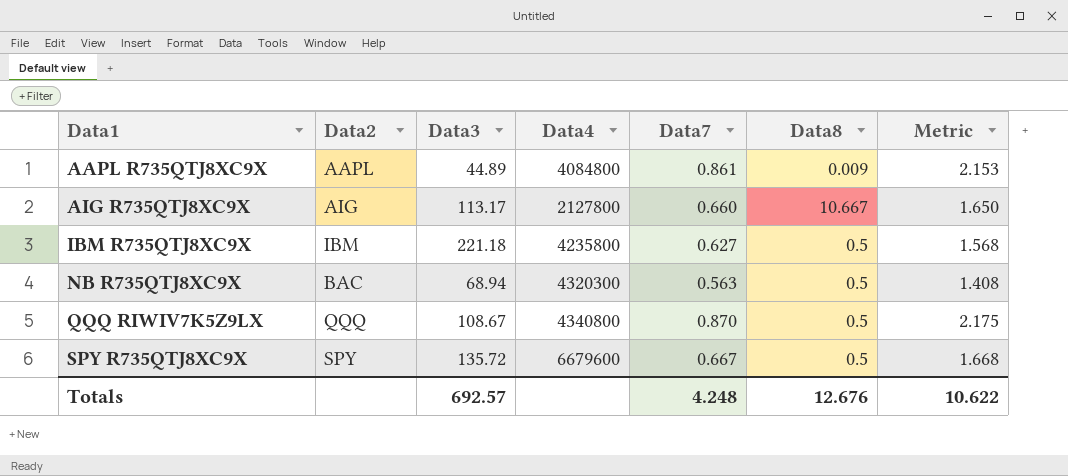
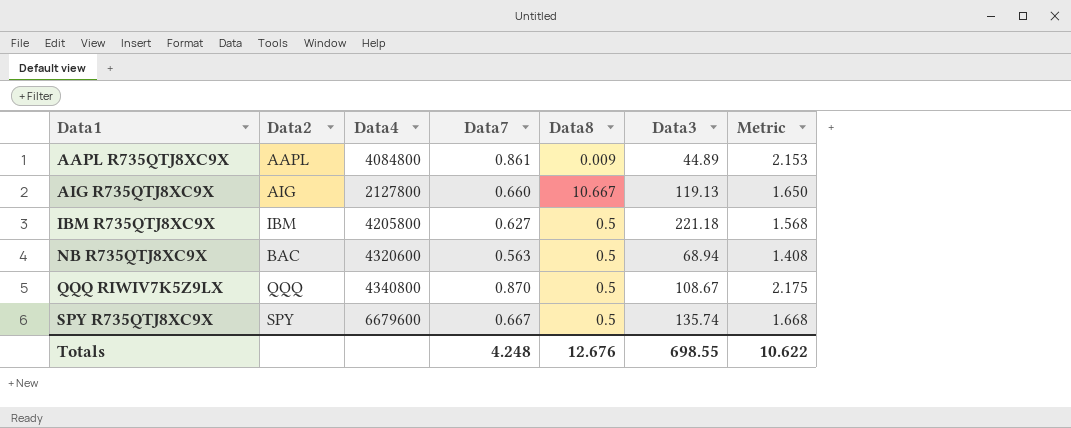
column Data3 | position: 3 -> 6
AIG R735QTJ8XC9X | Data3: 113.17 -> 119.13
IBM R735QTJ8XC9X | Data4: 4235800 -> 4205800
NB R735QTJ8XC9X | Data4: 4320300 -> 4320600
SPY R735QTJ8XC9X | Data3: 135.72 -> 135.74
Totals | Data3: 692.57 -> 698.55

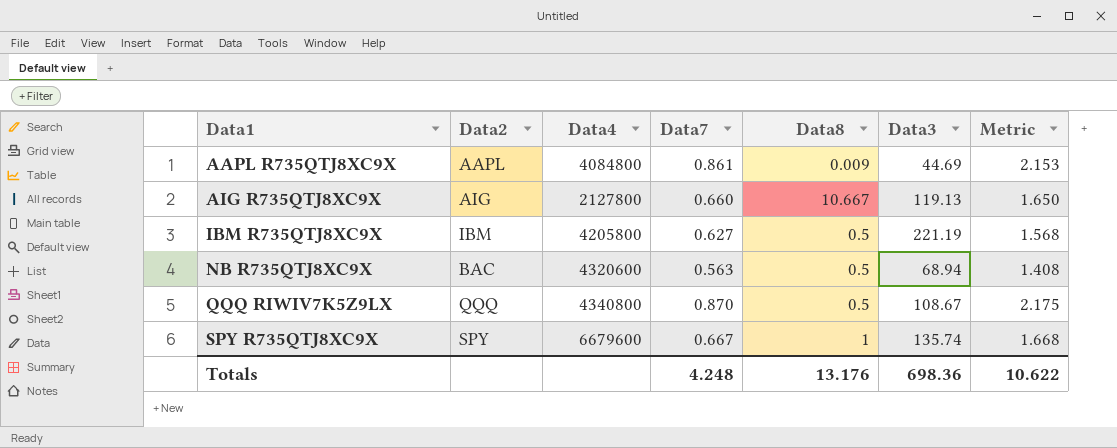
AAPL R735QTJ8XC9X | Data3: 44.89 -> 44.69
IBM R735QTJ8XC9X | Data3: 221.18 -> 221.19
SPY R735QTJ8XC9X | Data8: 0.5 -> 1
Totals | Data8: 12.676 -> 13.176
Totals | Data3: 698.55 -> 698.36

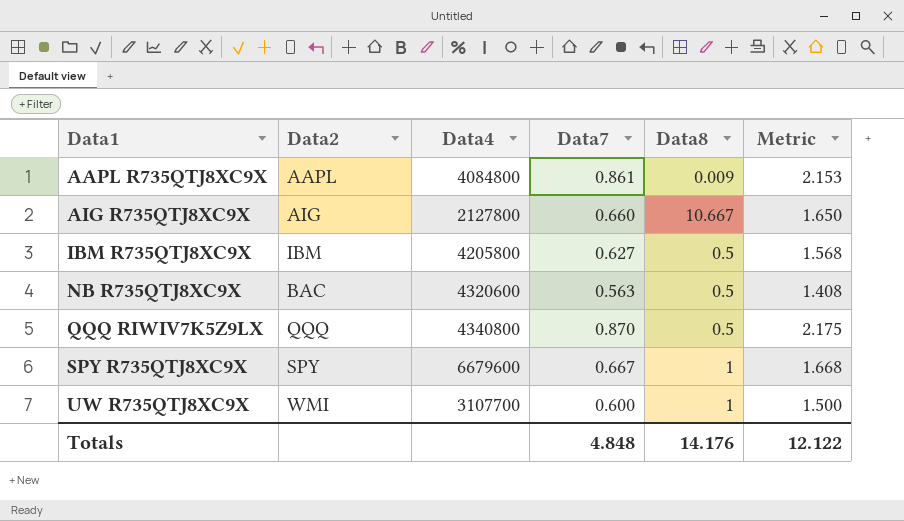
column Data3 | position: 6 -> none
row UW R735QTJ8XC9X: none -> WMI | 3107700 | 0.600 | 1 | 1.500
Totals | Data7: 4.248 -> 4.848
Totals | Data8: 13.176 -> 14.176
Totals | Metric: 10.622 -> 12.122

